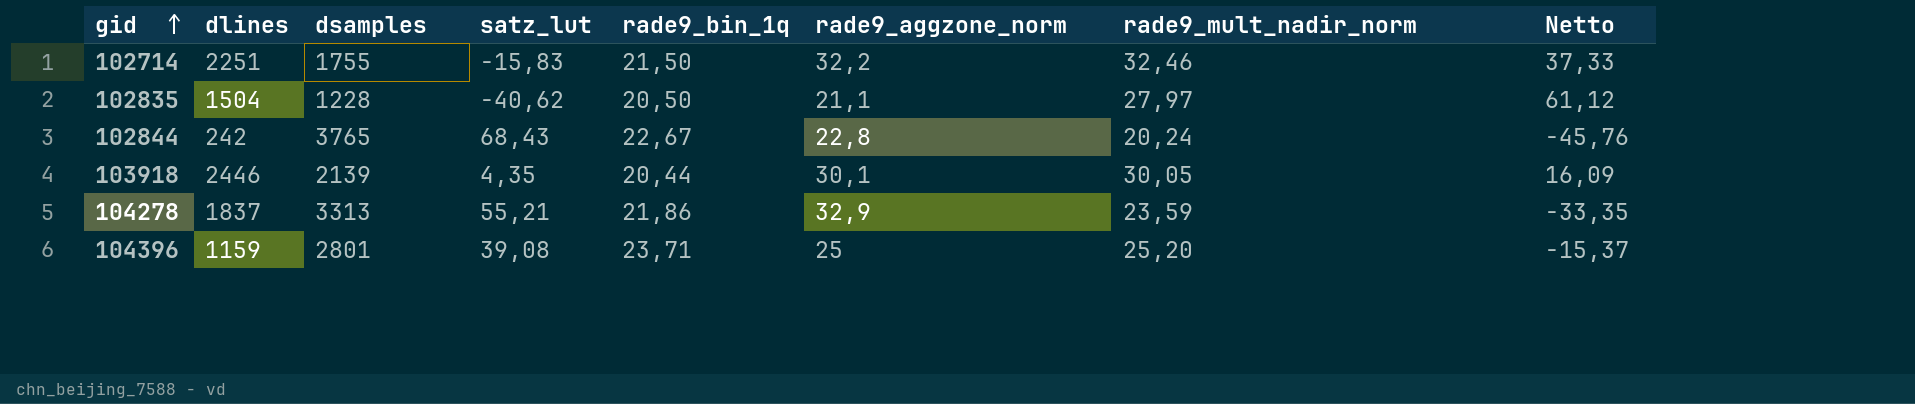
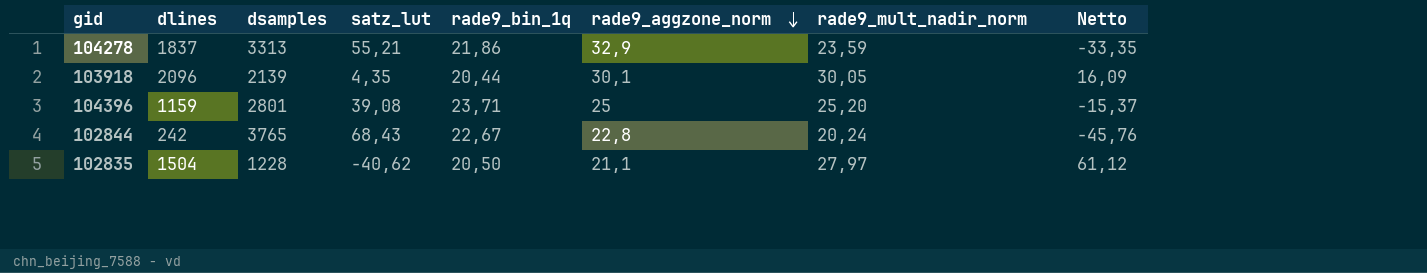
row order: gid ascending -> rade9_aggzone_norm descending
row 102714: 2251 | 1755 | -15,83 | 21,50 | 32,2 | 32,46 | 37,33 -> none
103918 | dlines: 2446 -> 2096

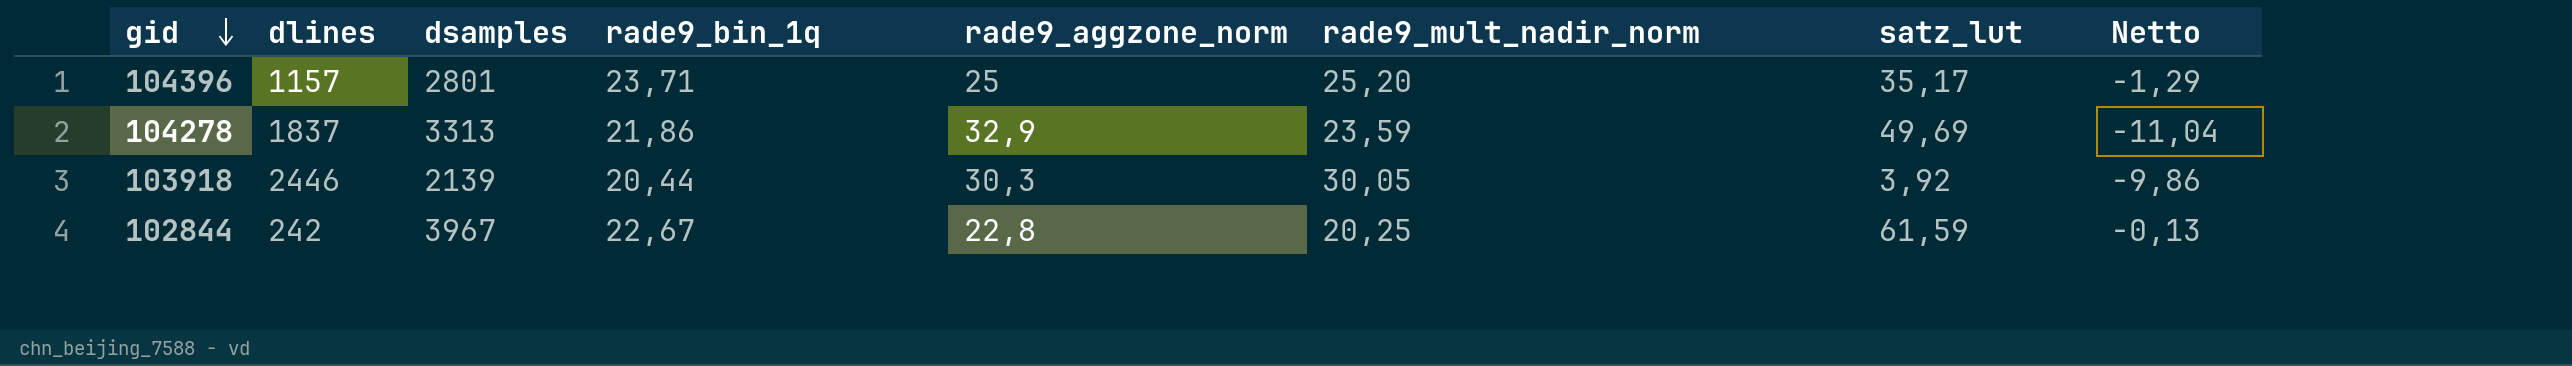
row order: rade9_aggzone_norm descending -> gid descending
column satz_lut | position: 4 -> 7
column Netto | formula: [rade9_bin_1q] - [satz_lut] -> [rade9_bin_1q] - [rade9_aggzone_norm]
row 102835: 1504 | 1228 | -40,62 | 20,50 | 21,1 | 27,97 | 61,12 -> none
104396 | dlines: 1159 -> 1157
104396 | satz_lut: 39,08 -> 35,17
104278 | satz_lut: 55,21 -> 49,69
103918 | dlines: 2096 -> 2446
103918 | rade9_aggzone_norm: 30,1 -> 30,3
103918 | satz_lut: 4,35 -> 3,92
102844 | dsamples: 3765 -> 3967
102844 | rade9_mult_nadir_norm: 20,24 -> 20,25
102844 | satz_lut: 68,43 -> 61,59

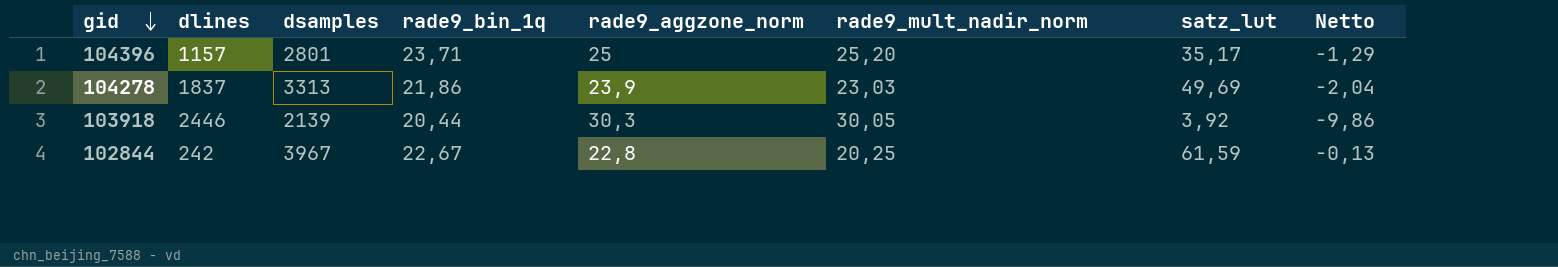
104278 | rade9_aggzone_norm: 32,9 -> 23,9
104278 | rade9_mult_nadir_norm: 23,59 -> 23,03
104278 | Netto: -11,04 -> -2,04

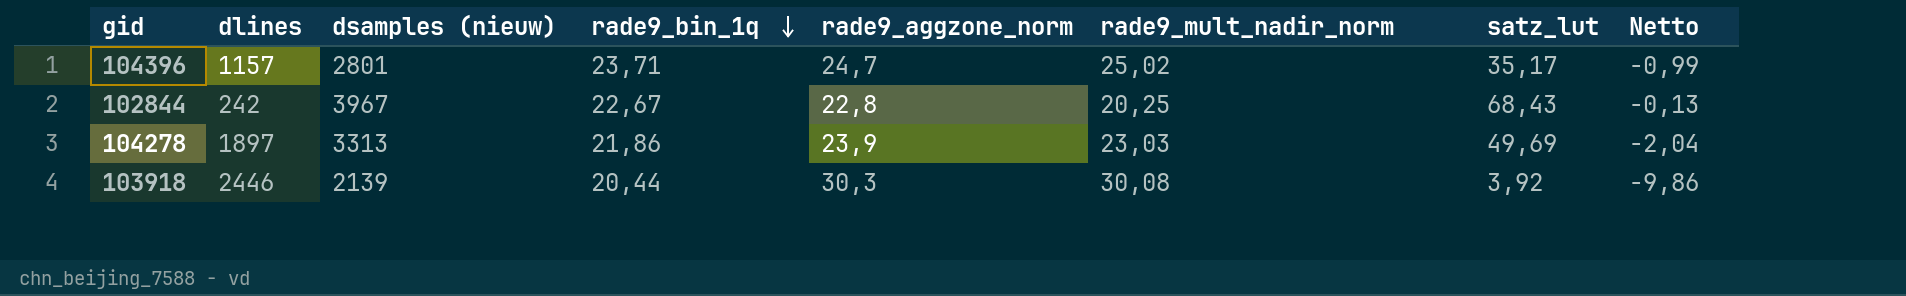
row order: gid descending -> rade9_bin_1q descending
column name: dsamples -> dsamples (nieuw)
104396 | rade9_aggzone_norm: 25 -> 24,7
104396 | rade9_mult_nadir_norm: 25,20 -> 25,02
104396 | Netto: -1,29 -> -0,99
102844 | satz_lut: 61,59 -> 68,43
104278 | dlines: 1837 -> 1897
103918 | rade9_mult_nadir_norm: 30,05 -> 30,08

